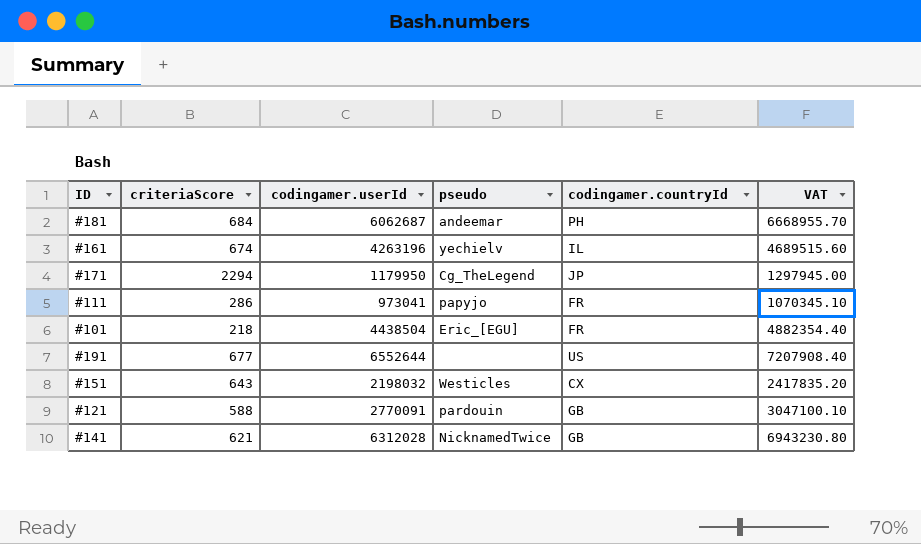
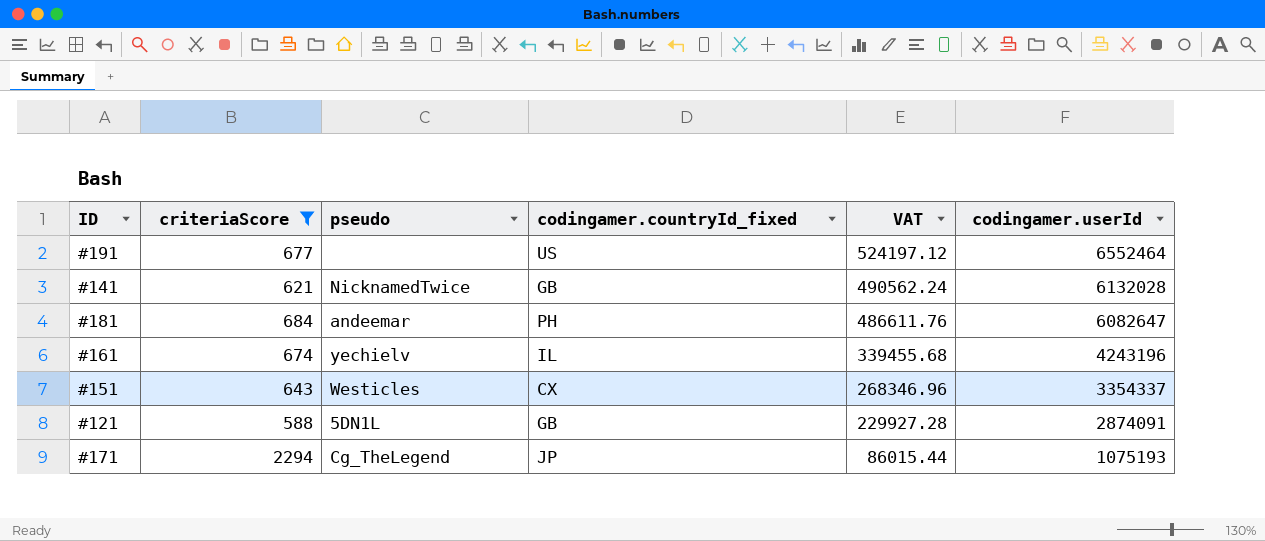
filter: none -> criteriaScore >= 588
row order: none -> VAT descending
column name: codingamer.countryId -> codingamer.countryId_fixed
column VAT | formula: [codingamer.userId] * 1.1 -> [codingamer.userId] * 0.08
column codingamer.userId | position: 3 -> 6
#191 | codingamer.userId: 6552644 -> 6552464
#141 | codingamer.userId: 6312028 -> 6132028
#181 | codingamer.userId: 6062687 -> 6082647
#161 | codingamer.userId: 4263196 -> 4243196
#151 | codingamer.userId: 2198032 -> 3354337
#121 | pseudo: pardouin -> 5DN1L
#121 | codingamer.userId: 2770091 -> 2874091
#171 | codingamer.userId: 1179950 -> 1075193

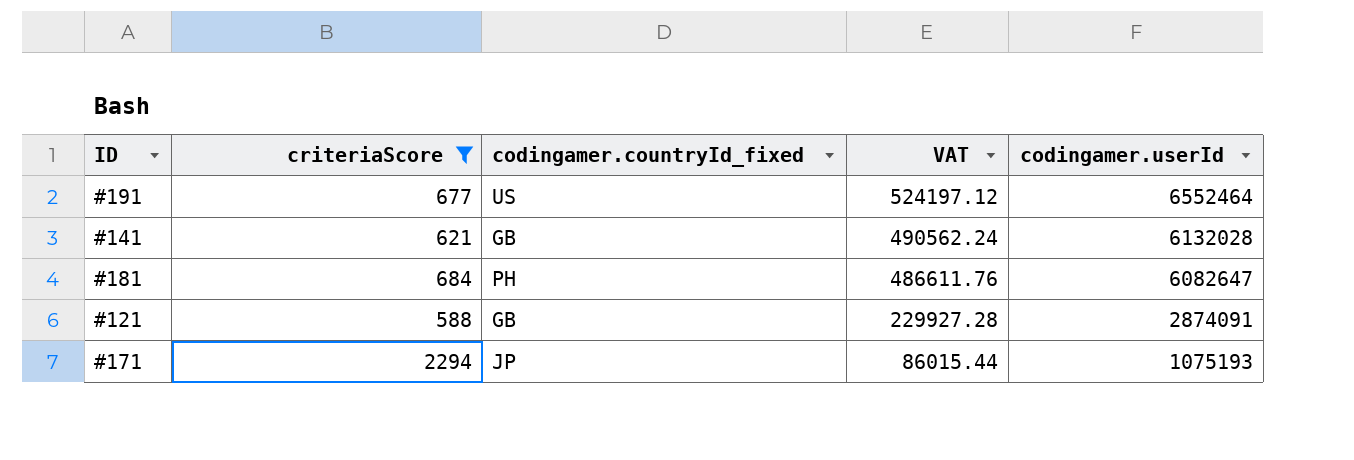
column pseudo | position: 3 -> none
row #161: 674 | yechielv | IL | 339455.68 | 4243196 -> none
row #151: 643 | Westicles | CX | 268346.96 | 3354337 -> none

